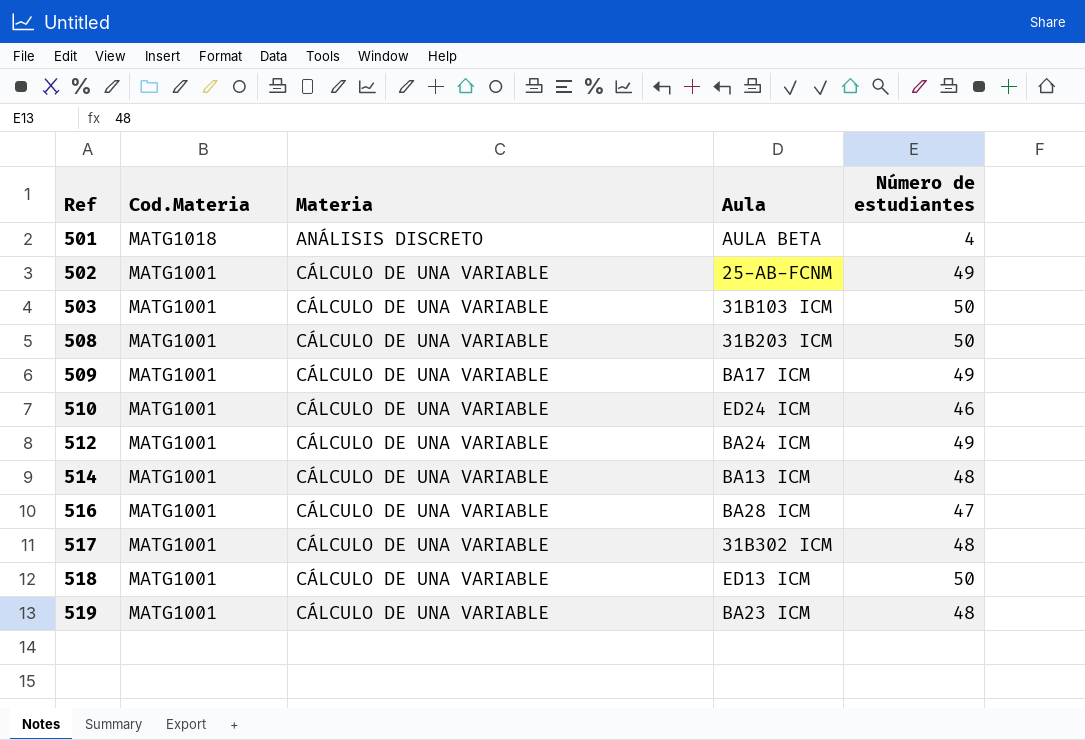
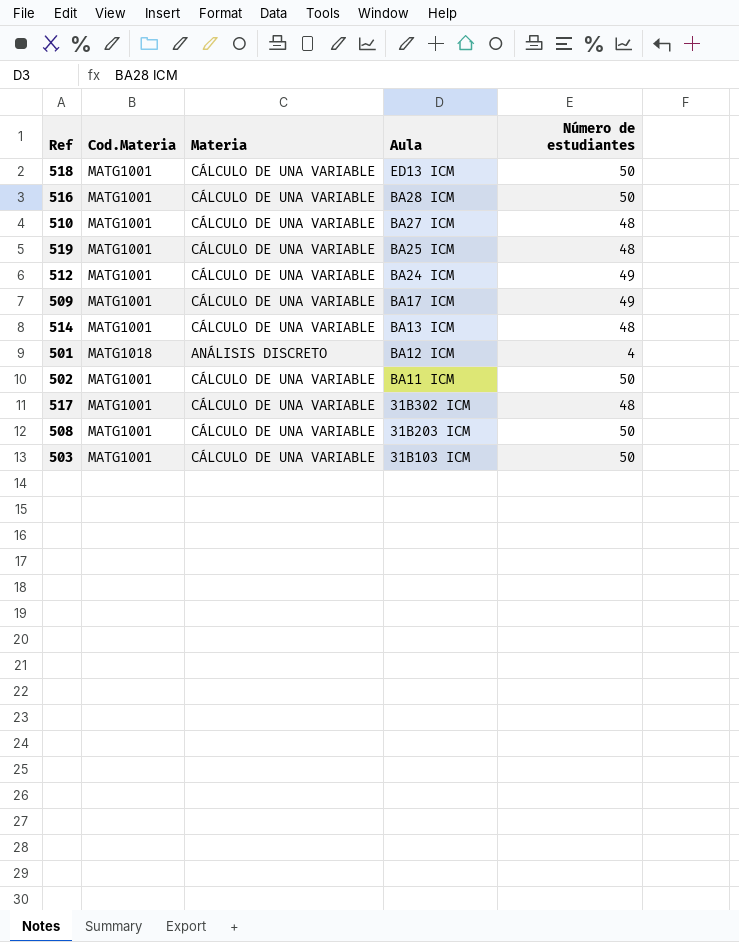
row order: Ref ascending -> Aula descending
516 | Número de estudiantes: 47 -> 50
510 | Aula: ED24 ICM -> BA27 ICM
510 | Número de estudiantes: 46 -> 48
519 | Aula: BA23 ICM -> BA25 ICM
501 | Aula: AULA BETA -> BA12 ICM
502 | Aula: 25-AB-FCNM -> BA11 ICM
502 | Número de estudiantes: 49 -> 50

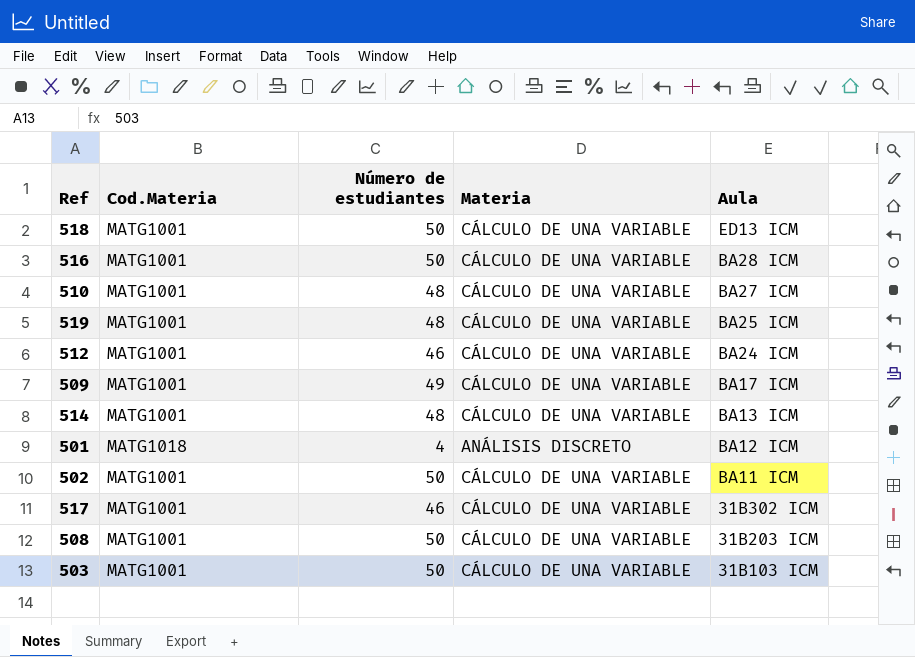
column Número de estudiantes | position: 5 -> 3
512 | Número de estudiantes: 49 -> 46
517 | Número de estudiantes: 48 -> 46

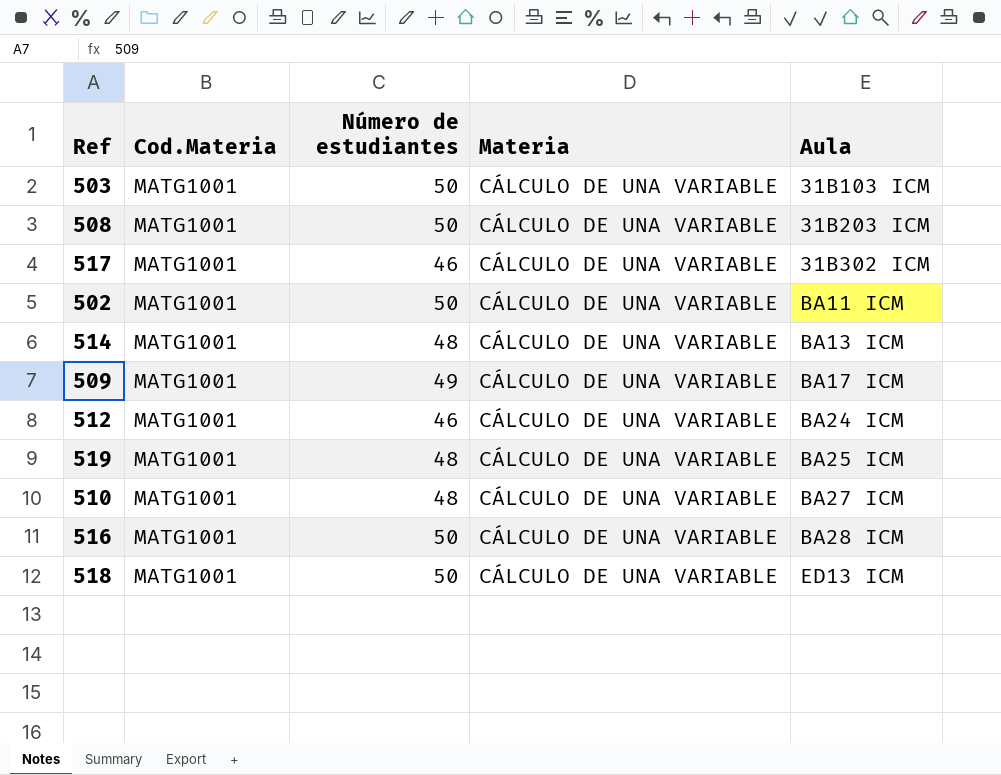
row order: Aula descending -> Aula ascending
row 501: MATG1018 | 4 | ANÁLISIS DISCRETO | BA12 ICM -> none

